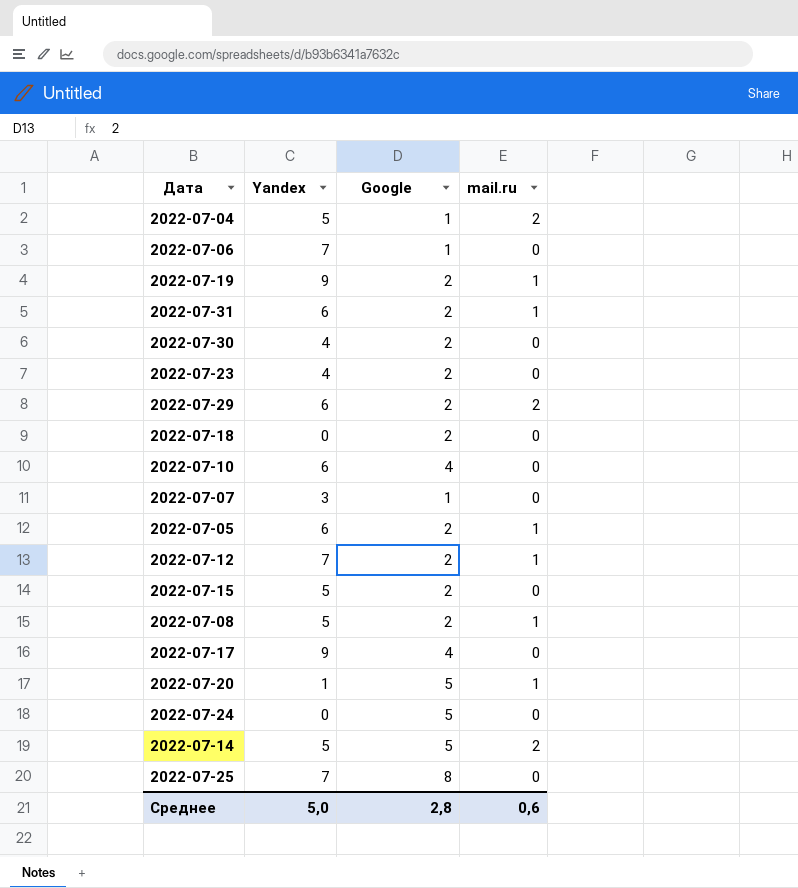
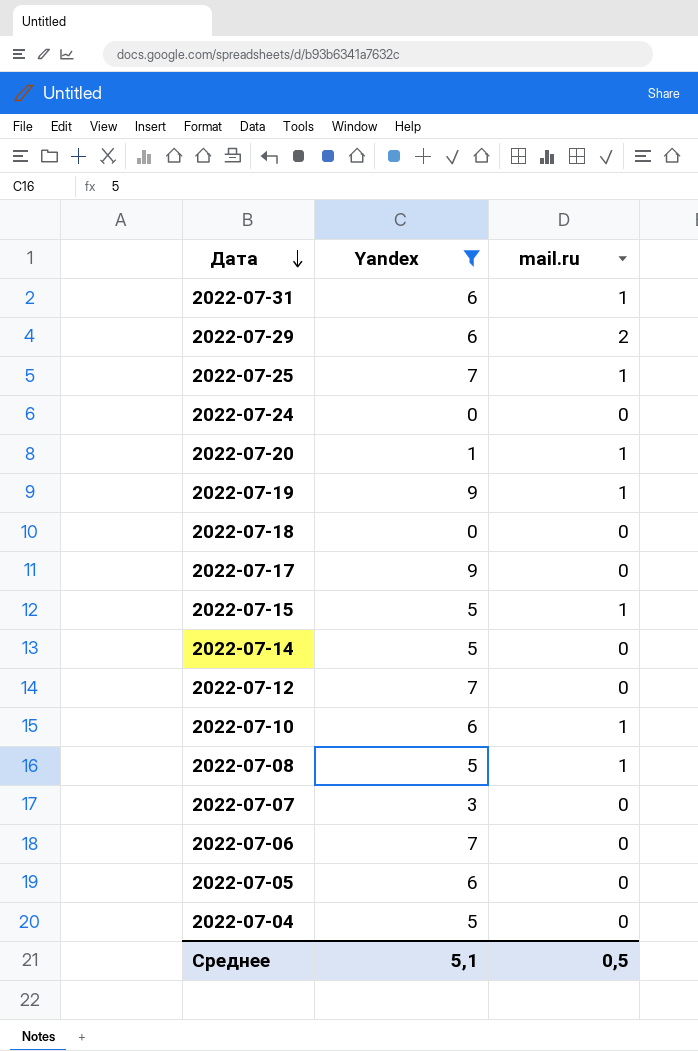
filter: none -> Yandex != 4
row order: none -> Дата descending
column Google | position: 3 -> none
2022-07-25 | mail.ru: 0 -> 1
2022-07-15 | mail.ru: 0 -> 1
2022-07-14 | mail.ru: 2 -> 0
2022-07-12 | mail.ru: 1 -> 0
2022-07-10 | mail.ru: 0 -> 1
2022-07-05 | mail.ru: 1 -> 0
2022-07-04 | mail.ru: 2 -> 0
Среднее | Yandex: 5,0 -> 5,1
Среднее | mail.ru: 0,6 -> 0,5

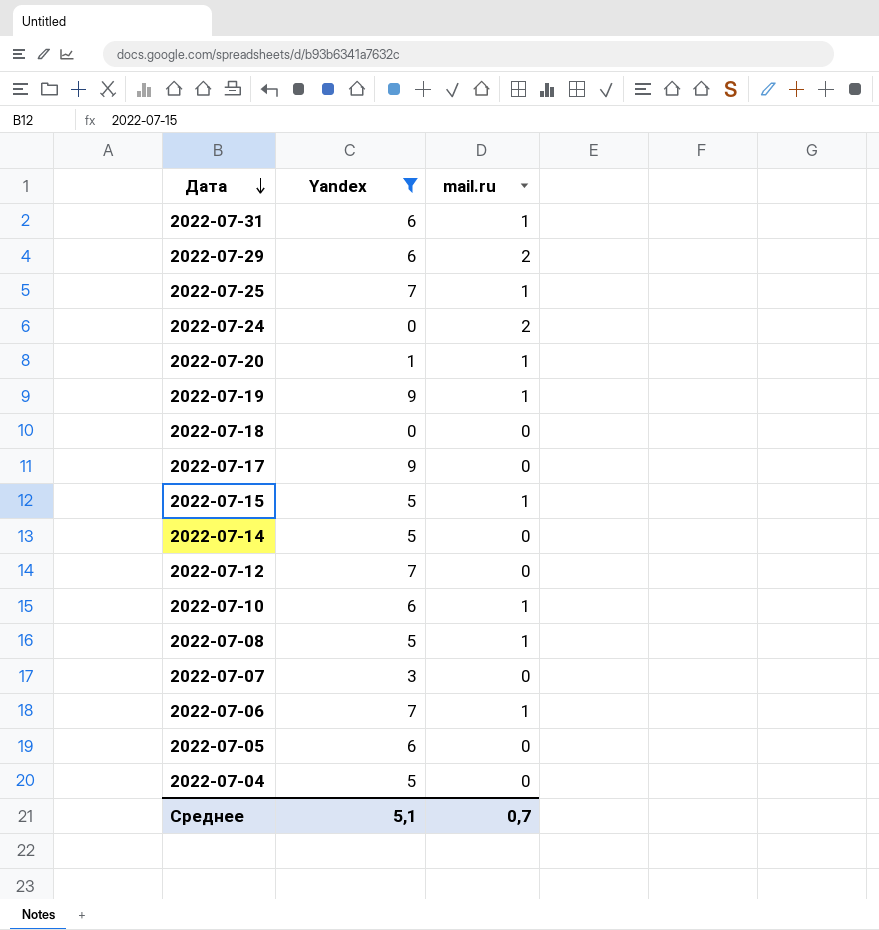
2022-07-24 | mail.ru: 0 -> 2
2022-07-06 | mail.ru: 0 -> 1
Среднее | mail.ru: 0,5 -> 0,7

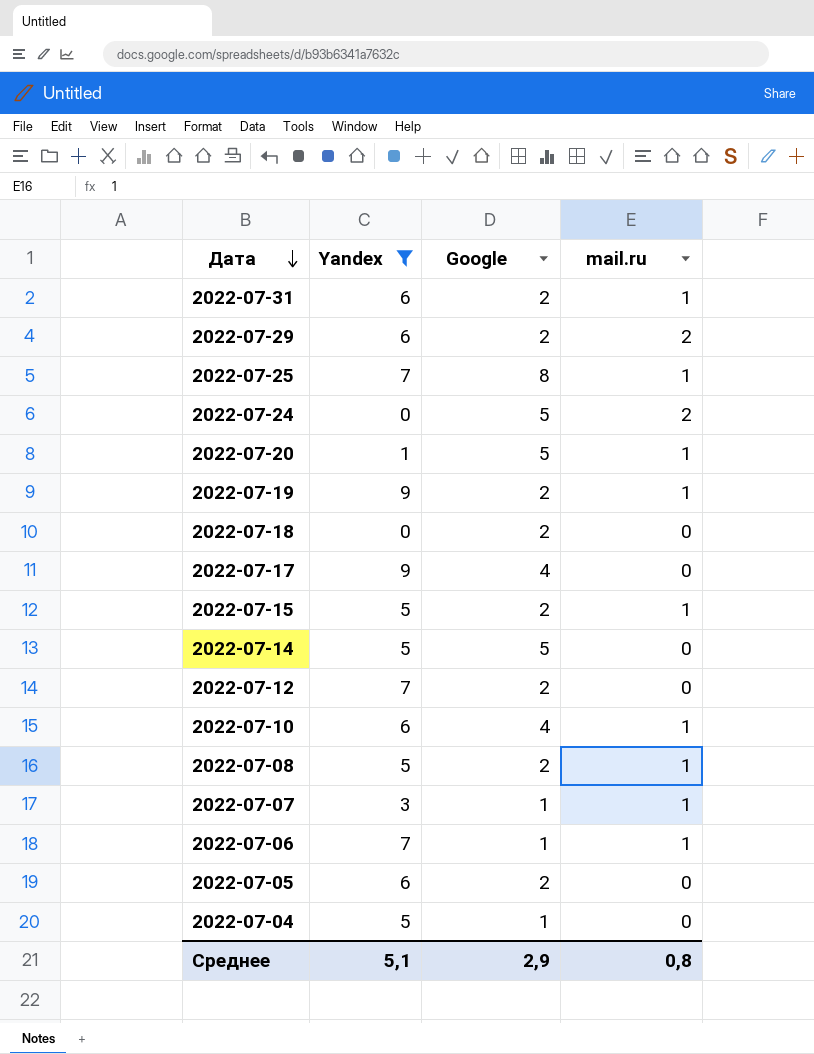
column Google | position: none -> 3
2022-07-07 | mail.ru: 0 -> 1
Среднее | mail.ru: 0,7 -> 0,8

